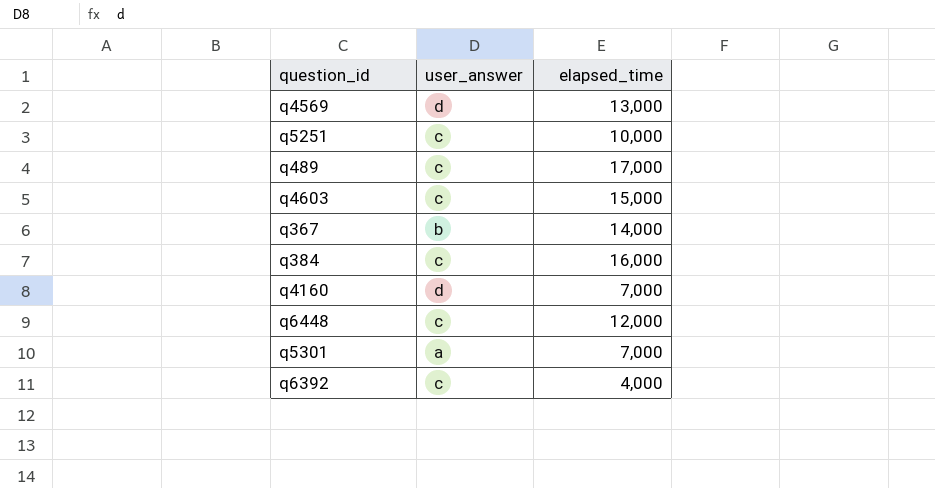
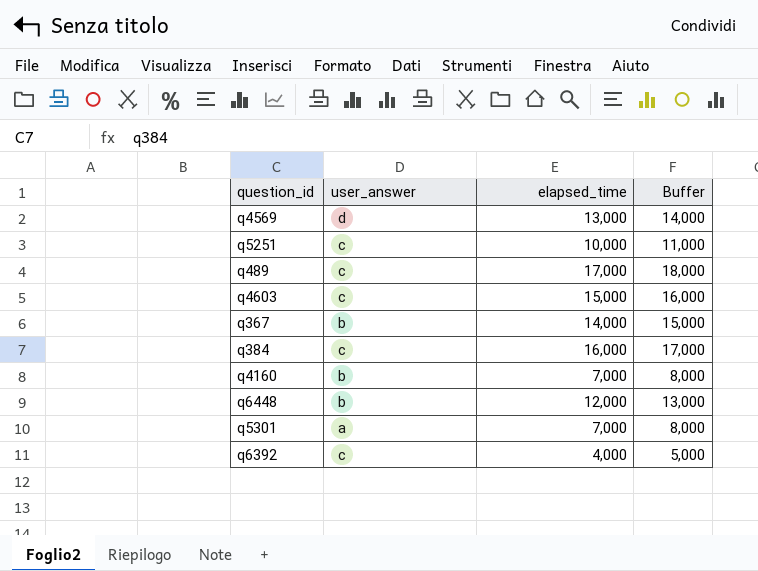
column Buffer | formula: none -> [elapsed_time] + 1000
q4160 | user_answer: d -> b
q6448 | user_answer: c -> b

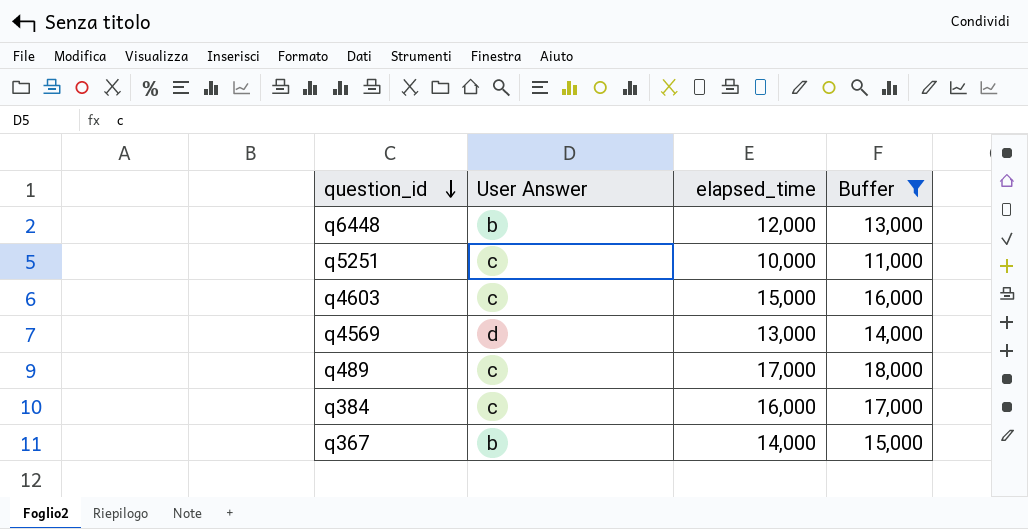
filter: none -> Buffer >= 11,000
row order: none -> question_id descending
column name: user_answer -> User Answer

